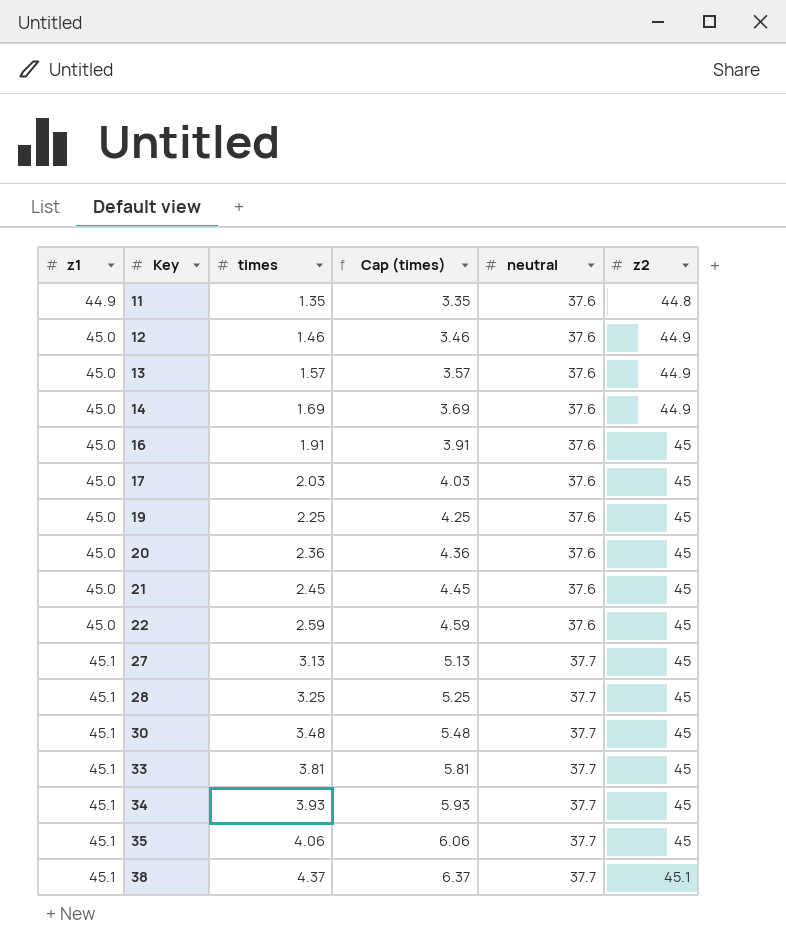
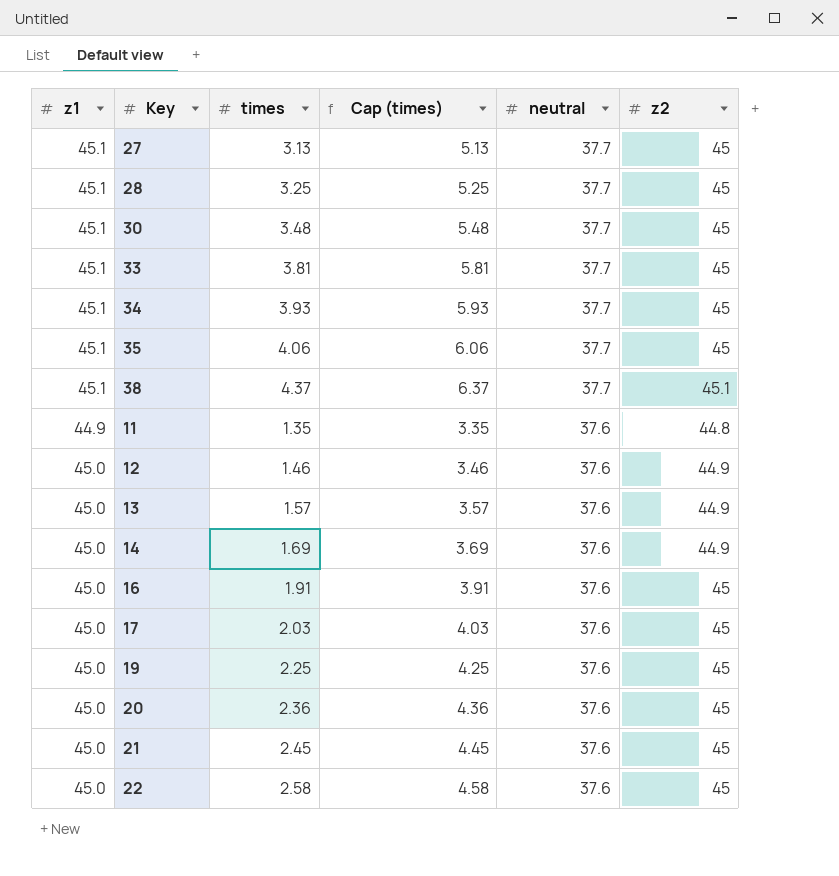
row order: z1 ascending -> neutral descending
22 | times: 2.59 -> 2.58
22 | Cap (times): 4.59 -> 4.58

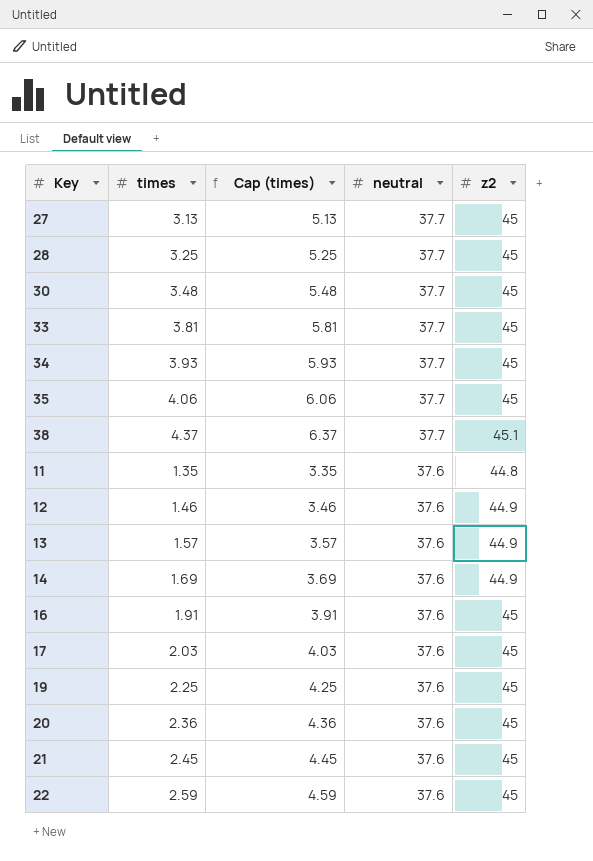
column z1 | position: 1 -> none
22 | times: 2.58 -> 2.59
22 | Cap (times): 4.58 -> 4.59

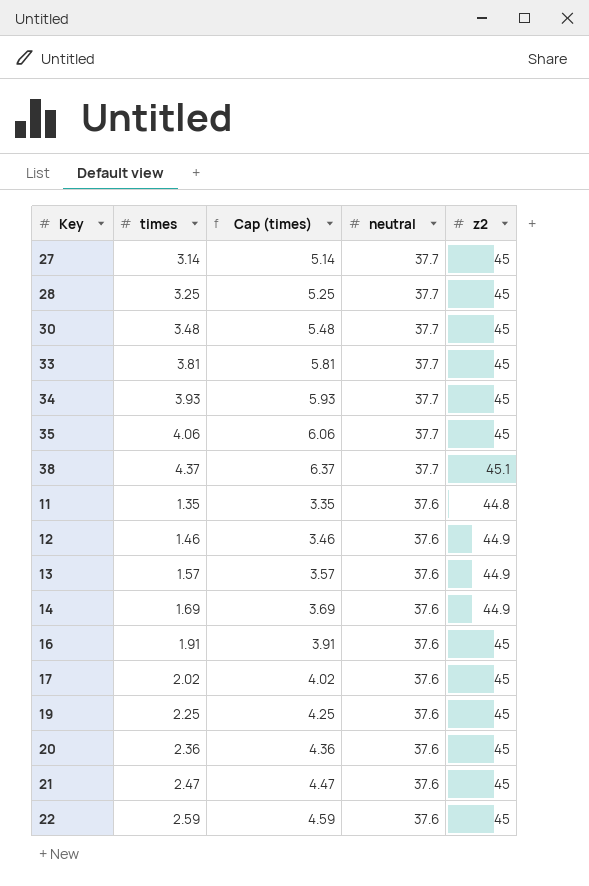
27 | times: 3.13 -> 3.14
27 | Cap (times): 5.13 -> 5.14
17 | times: 2.03 -> 2.02
17 | Cap (times): 4.03 -> 4.02
21 | times: 2.45 -> 2.47
21 | Cap (times): 4.45 -> 4.47

